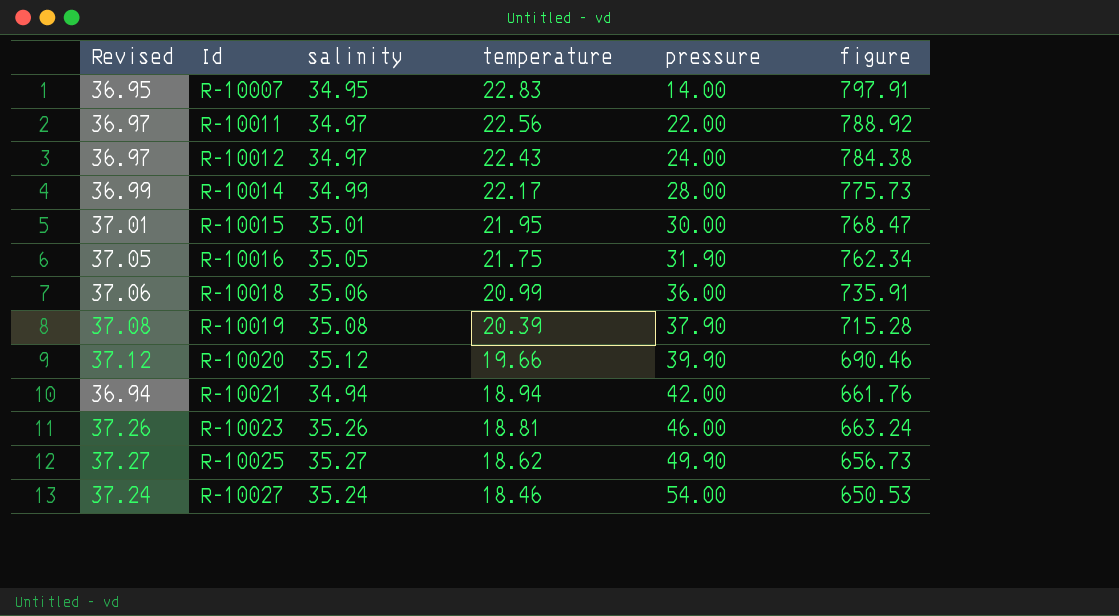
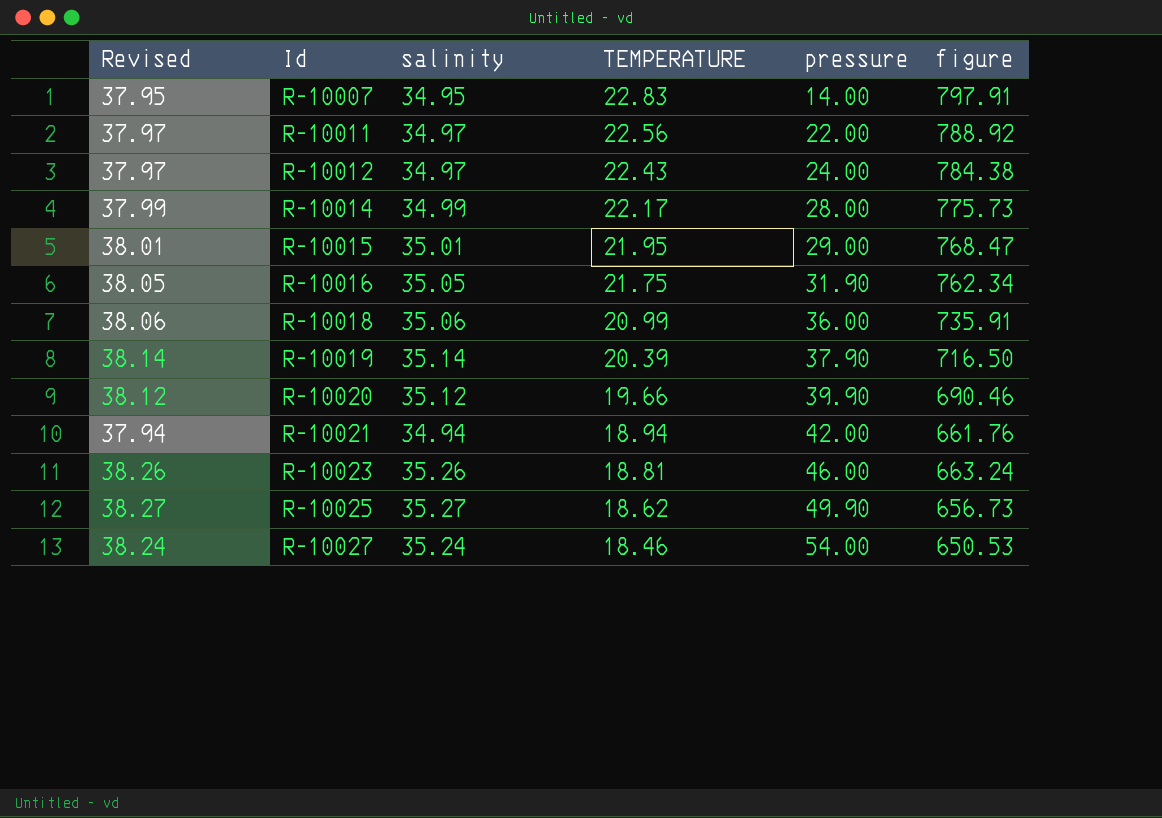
column Revised | formula: [salinity] + 2 -> [salinity] + 3
column name: temperature -> TEMPERATURE
R-10015 | pressure: 30.00 -> 29.00
R-10019 | salinity: 35.08 -> 35.14
R-10019 | figure: 715.28 -> 716.50

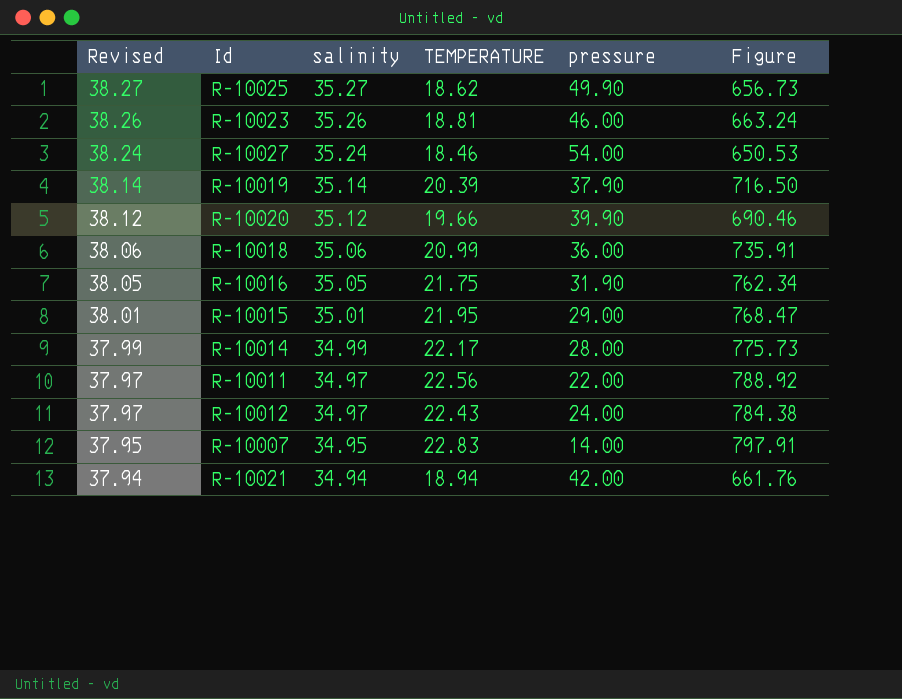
row order: Id ascending -> Revised descending
column name: figure -> Figure

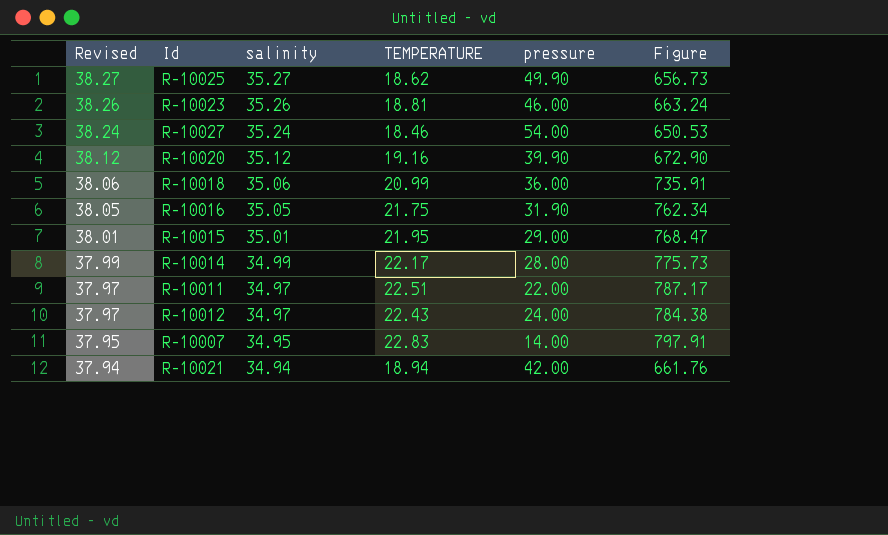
row R-10019: 38.14 | 35.14 | 20.39 | 37.90 | 716.50 -> none
R-10020 | TEMPERATURE: 19.66 -> 19.16
R-10020 | Figure: 690.46 -> 672.90
R-10011 | TEMPERATURE: 22.56 -> 22.51
R-10011 | Figure: 788.92 -> 787.17

